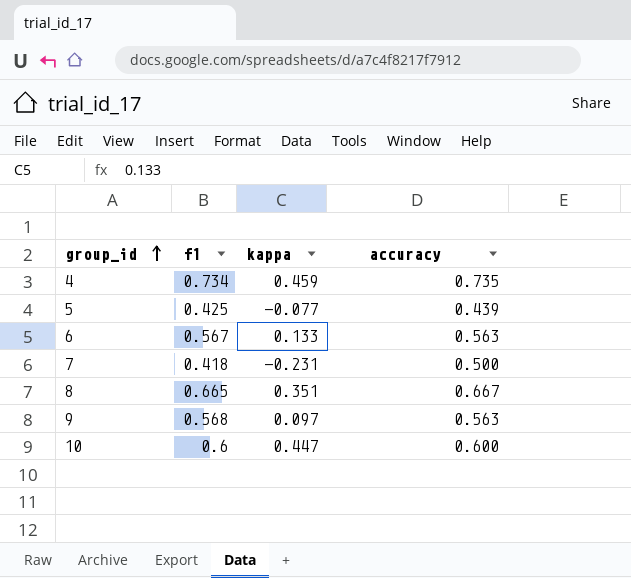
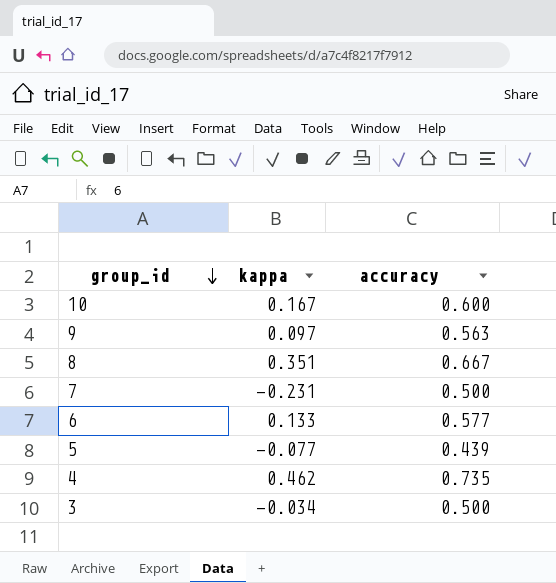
row order: group_id ascending -> group_id descending
column f1 | position: 2 -> none
10 | kappa: 0.447 -> 0.167
6 | accuracy: 0.563 -> 0.577
4 | kappa: 0.459 -> 0.462
row 3: none -> -0.034 | 0.500

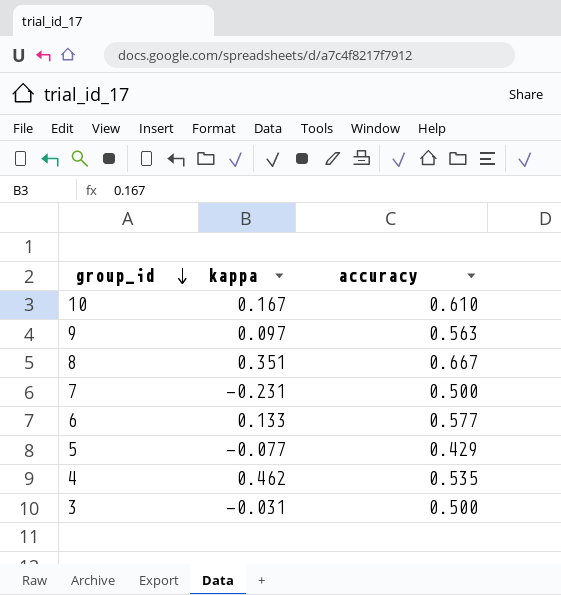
10 | accuracy: 0.600 -> 0.610
5 | accuracy: 0.439 -> 0.429
4 | accuracy: 0.735 -> 0.535
3 | kappa: -0.034 -> -0.031

